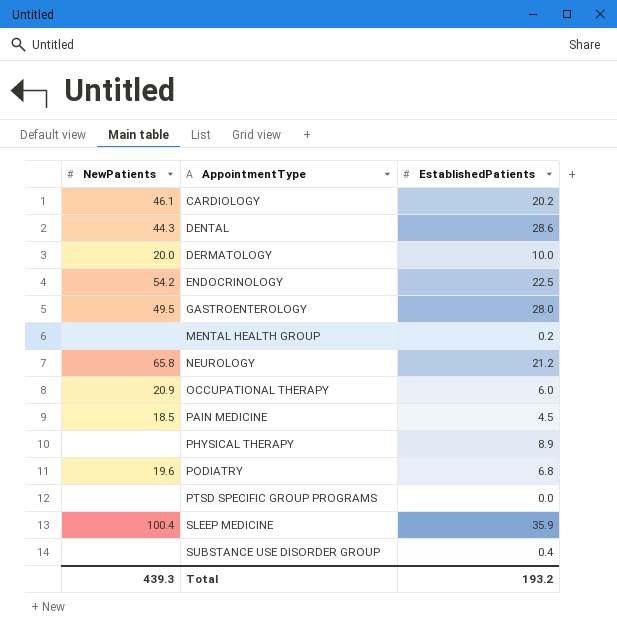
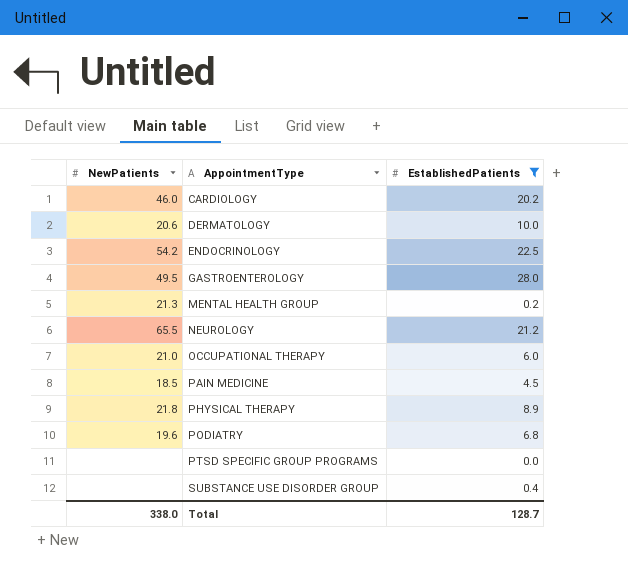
filter: none -> EstablishedPatients <= 28.0
CARDIOLOGY | NewPatients: 46.1 -> 46.0
DERMATOLOGY | NewPatients: 20.0 -> 20.6
MENTAL HEALTH GROUP | NewPatients: none -> 21.3
NEUROLOGY | NewPatients: 65.8 -> 65.5
OCCUPATIONAL THERAPY | NewPatients: 20.9 -> 21.0
PHYSICAL THERAPY | NewPatients: none -> 21.8
Total | NewPatients: 439.3 -> 338.0
Total | EstablishedPatients: 193.2 -> 128.7

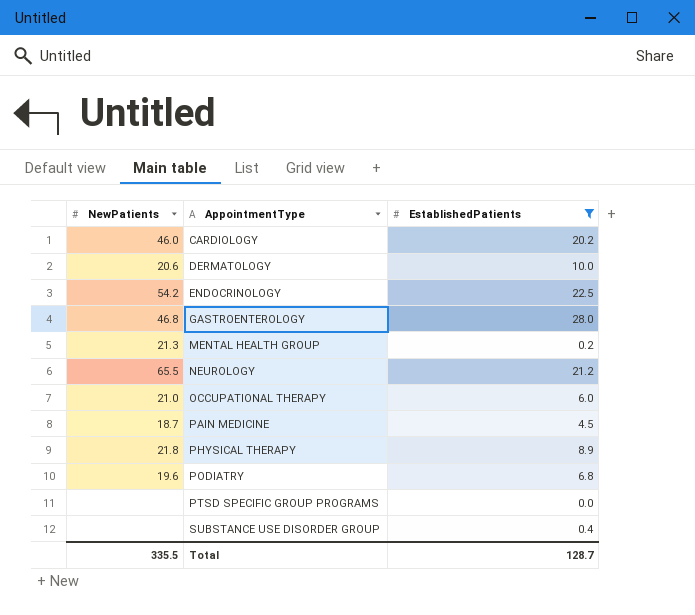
GASTROENTEROLOGY | NewPatients: 49.5 -> 46.8
PAIN MEDICINE | NewPatients: 18.5 -> 18.7
Total | NewPatients: 338.0 -> 335.5

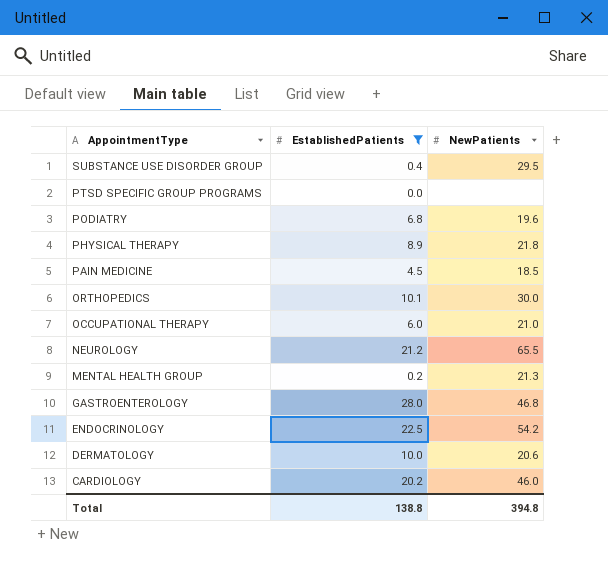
row order: AppointmentType ascending -> AppointmentType descending
column NewPatients | position: 1 -> 3
SUBSTANCE USE DISORDER GROUP | NewPatients: none -> 29.5
PAIN MEDICINE | NewPatients: 18.7 -> 18.5
row ORTHOPEDICS: none -> 10.1 | 30.0
Total | EstablishedPatients: 128.7 -> 138.8
Total | NewPatients: 335.5 -> 394.8

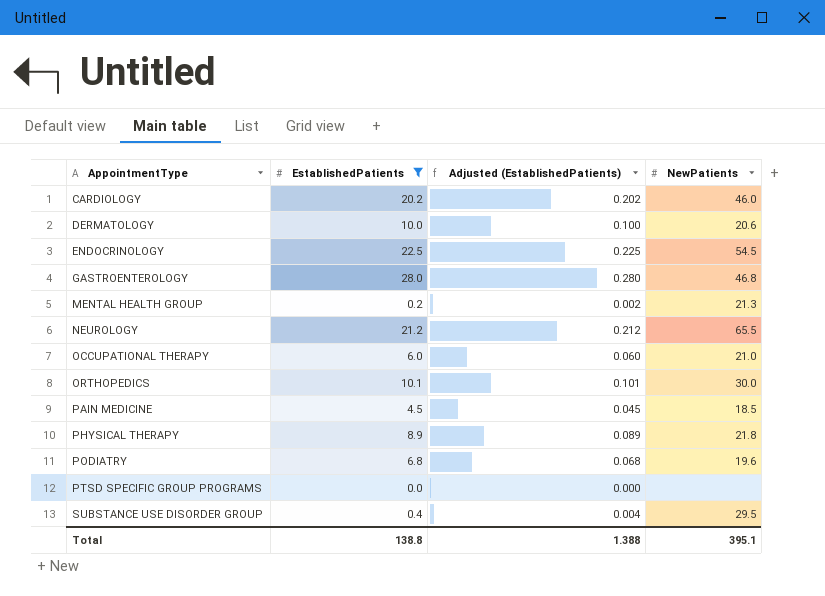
row order: AppointmentType descending -> AppointmentType ascending
column Adjusted (EstablishedPatients) | formula: none -> [EstablishedPatients] * 0.01
ENDOCRINOLOGY | NewPatients: 54.2 -> 54.5
Total | NewPatients: 394.8 -> 395.1

